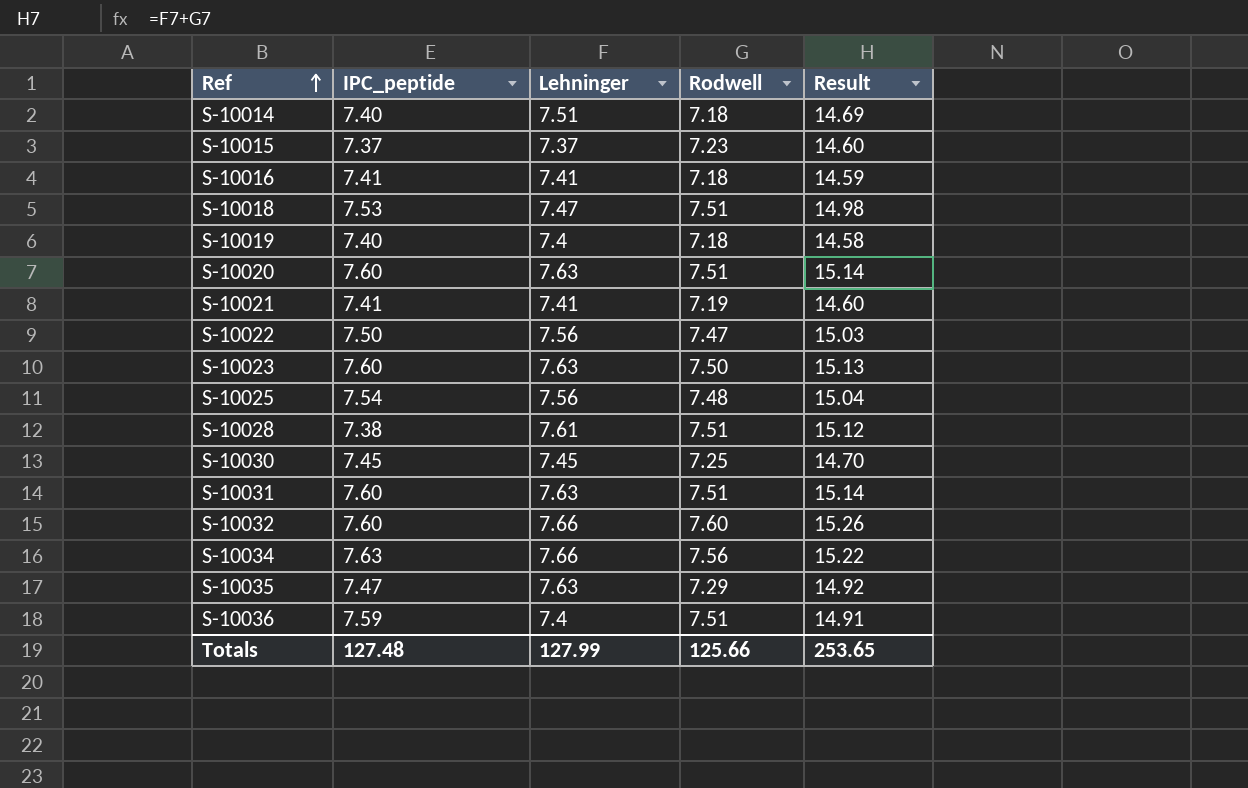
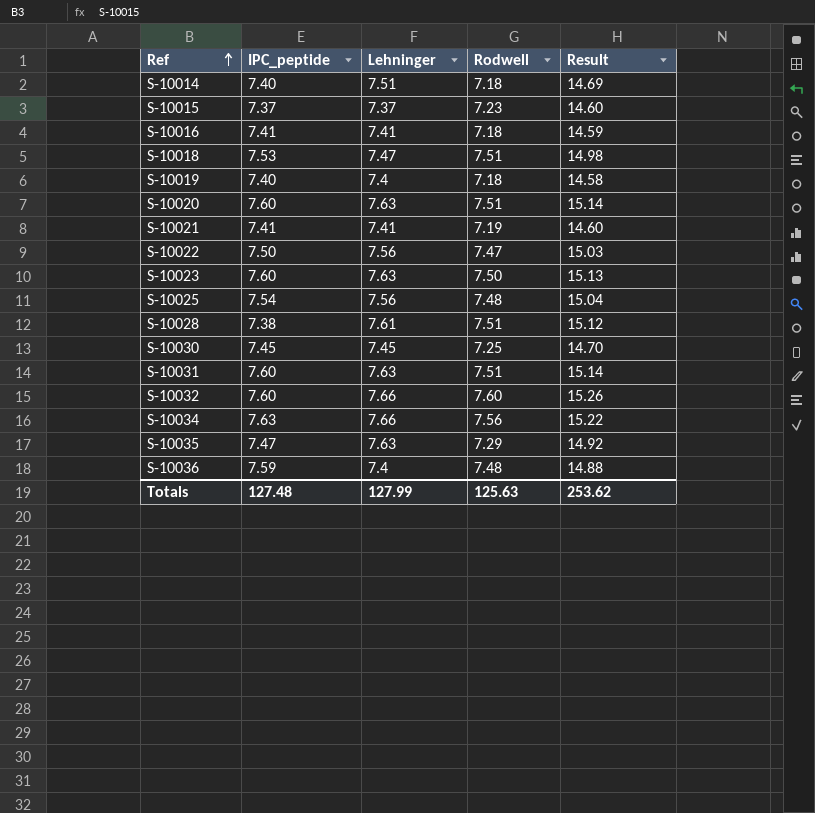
S-10036 | Rodwell: 7.51 -> 7.48
S-10036 | Result: 14.91 -> 14.88
Totals | Rodwell: 125.66 -> 125.63
Totals | Result: 253.65 -> 253.62

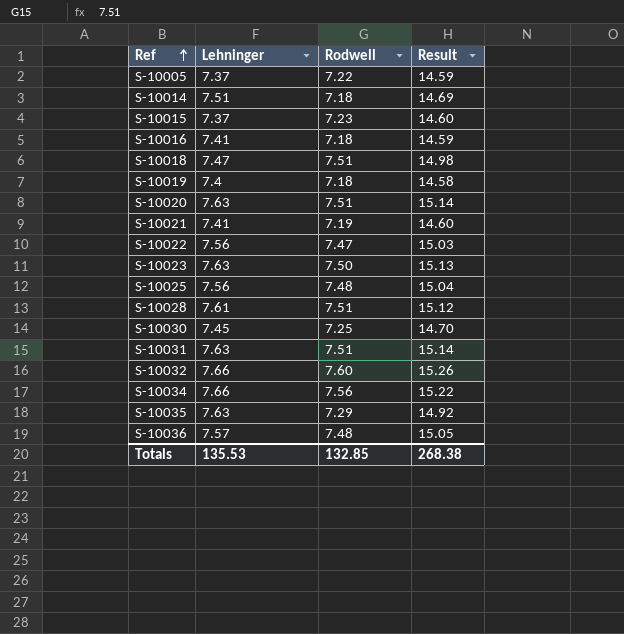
column IPC_peptide | position: 2 -> none
row S-10005: none -> 7.37 | 7.22 | 14.59
S-10036 | Lehninger: 7.4 -> 7.57
S-10036 | Result: 14.88 -> 15.05
Totals | Lehninger: 127.99 -> 135.53
Totals | Rodwell: 125.63 -> 132.85
Totals | Result: 253.62 -> 268.38

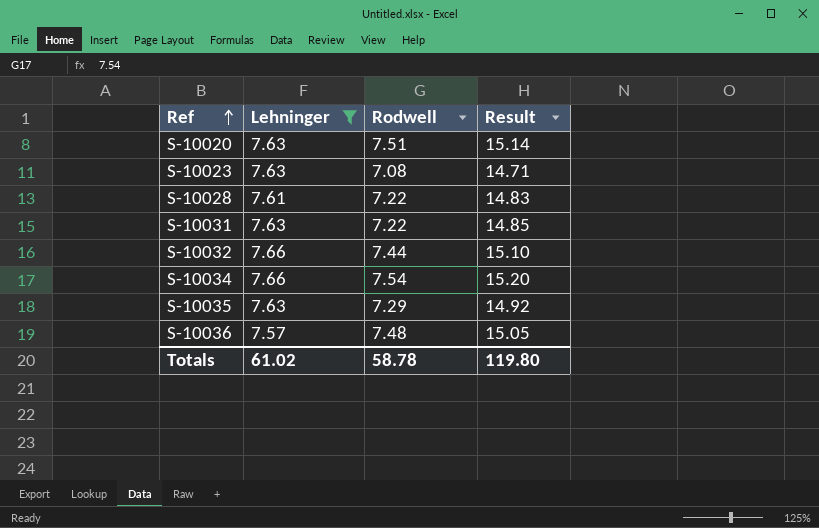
filter: none -> Lehninger >= 7.57
S-10023 | Rodwell: 7.50 -> 7.08
S-10023 | Result: 15.13 -> 14.71
S-10028 | Rodwell: 7.51 -> 7.22
S-10028 | Result: 15.12 -> 14.83
S-10031 | Rodwell: 7.51 -> 7.22
S-10031 | Result: 15.14 -> 14.85
S-10032 | Rodwell: 7.60 -> 7.44
S-10032 | Result: 15.26 -> 15.10
S-10034 | Rodwell: 7.56 -> 7.54
S-10034 | Result: 15.22 -> 15.20
Totals | Lehninger: 135.53 -> 61.02
Totals | Rodwell: 132.85 -> 58.78
Totals | Result: 268.38 -> 119.80

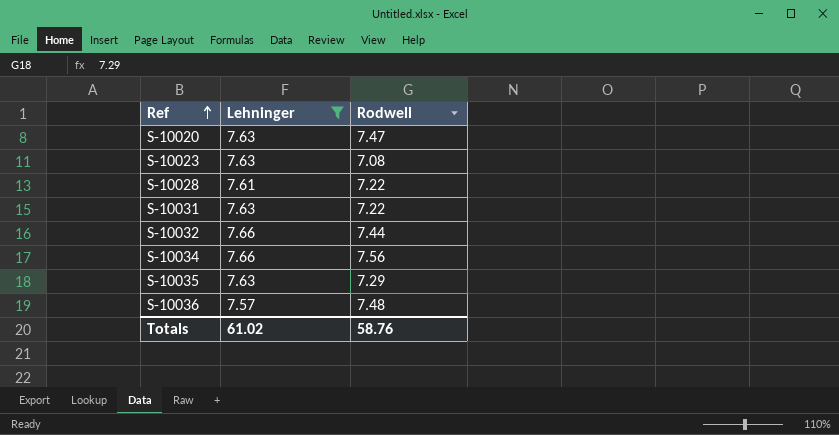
column Result | formula: [Lehninger] + [Rodwell] -> none
S-10020 | Rodwell: 7.51 -> 7.47
S-10034 | Rodwell: 7.54 -> 7.56
Totals | Rodwell: 58.78 -> 58.76

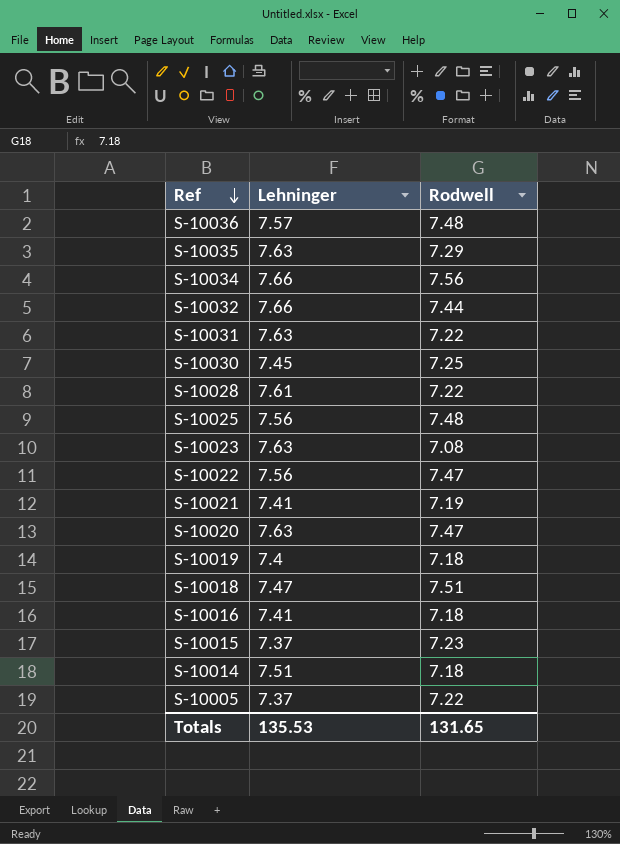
filter: Lehninger >= 7.57 -> none
row order: Ref ascending -> Ref descending
Totals | Lehninger: 61.02 -> 135.53
Totals | Rodwell: 58.76 -> 131.65

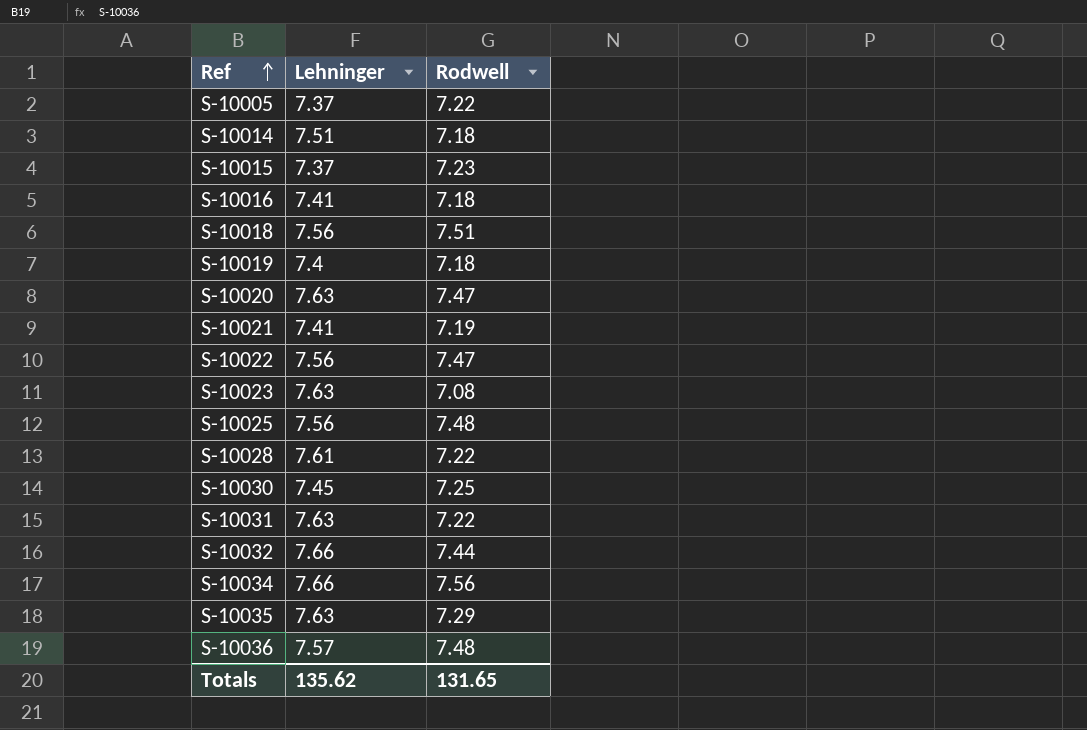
row order: Ref descending -> Ref ascending
S-10018 | Lehninger: 7.47 -> 7.56
Totals | Lehninger: 135.53 -> 135.62

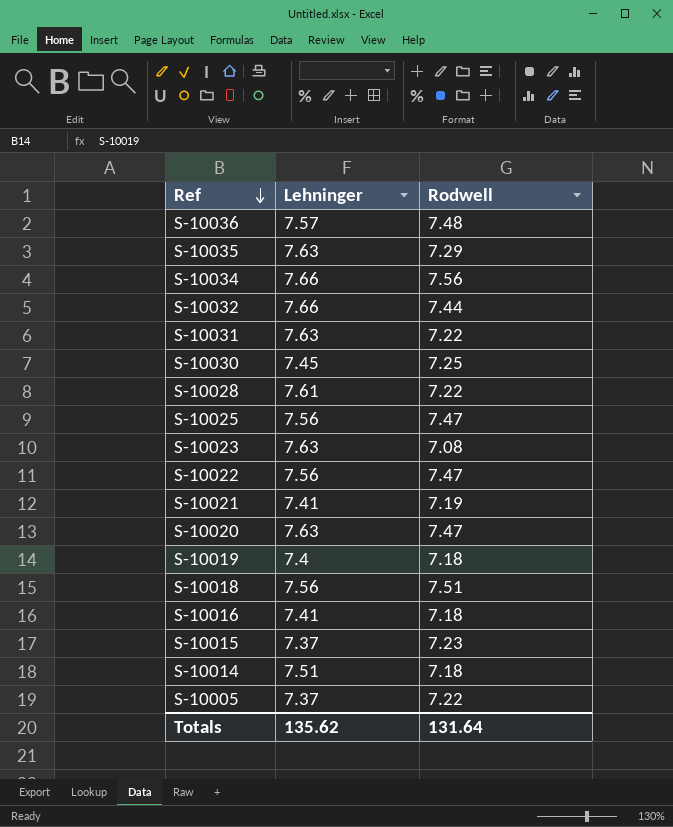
row order: Ref ascending -> Ref descending
S-10025 | Rodwell: 7.48 -> 7.47
Totals | Rodwell: 131.65 -> 131.64

